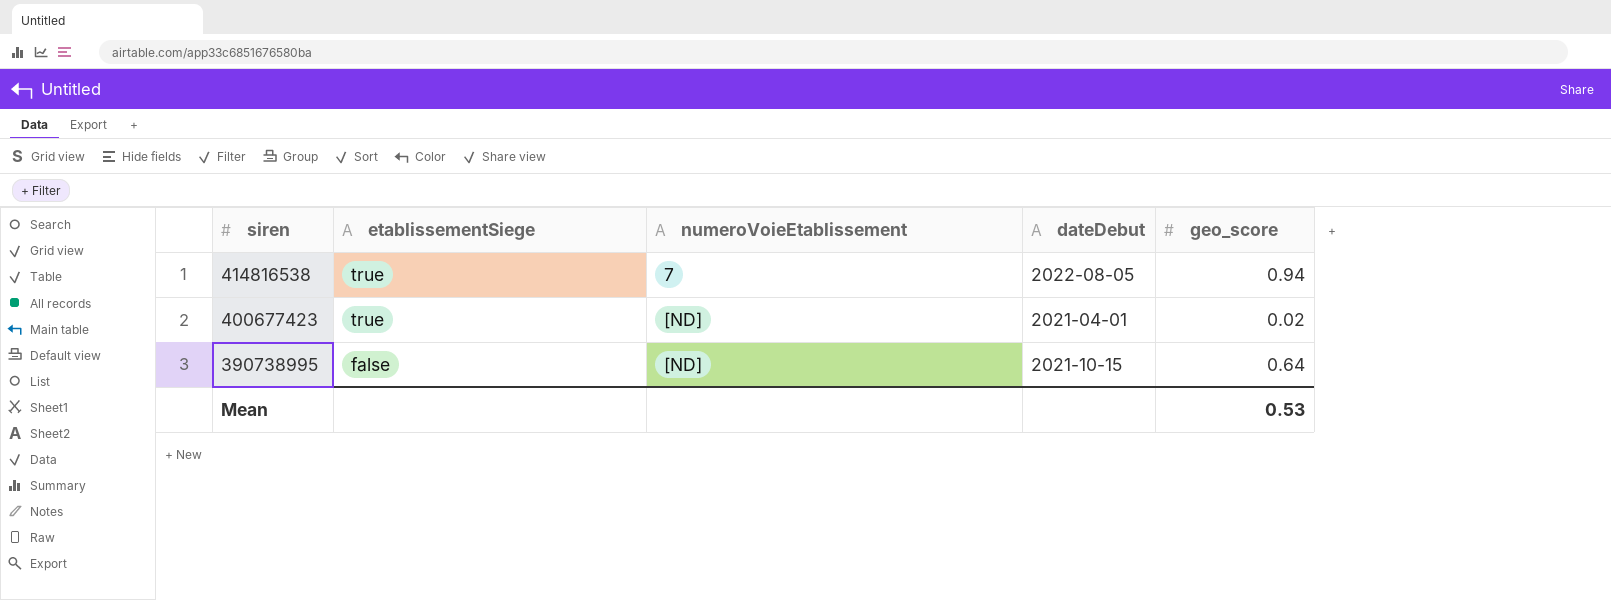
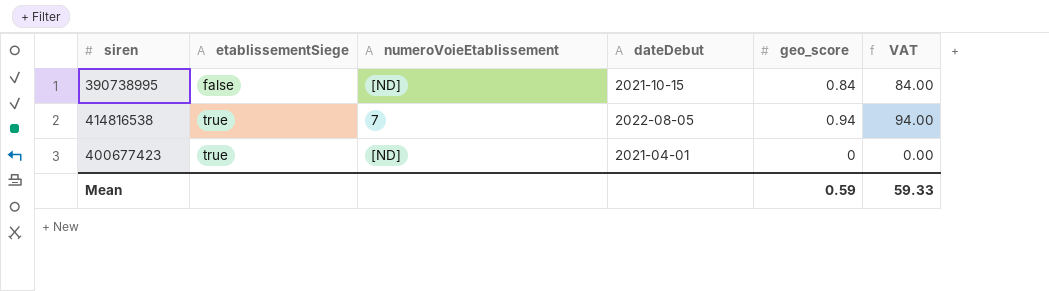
row order: siren descending -> etablissementSiege ascending
column VAT | formula: none -> [geo_score] * 100
390738995 | geo_score: 0.64 -> 0.84
400677423 | geo_score: 0.02 -> 0
Mean | geo_score: 0.53 -> 0.59

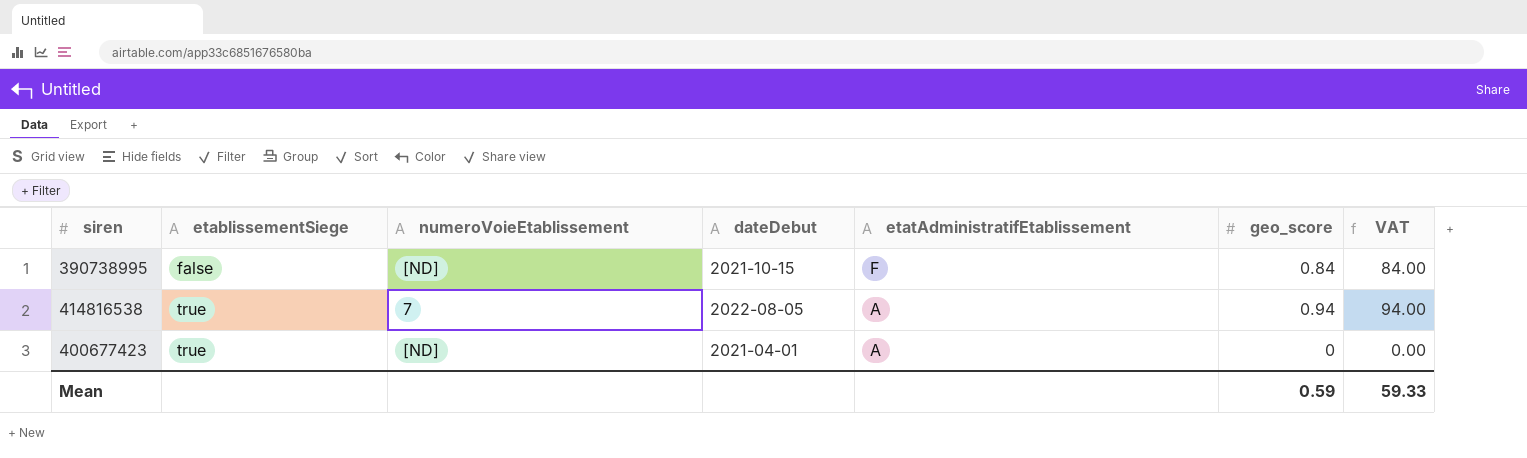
column etatAdministratifEtablissement | position: none -> 5

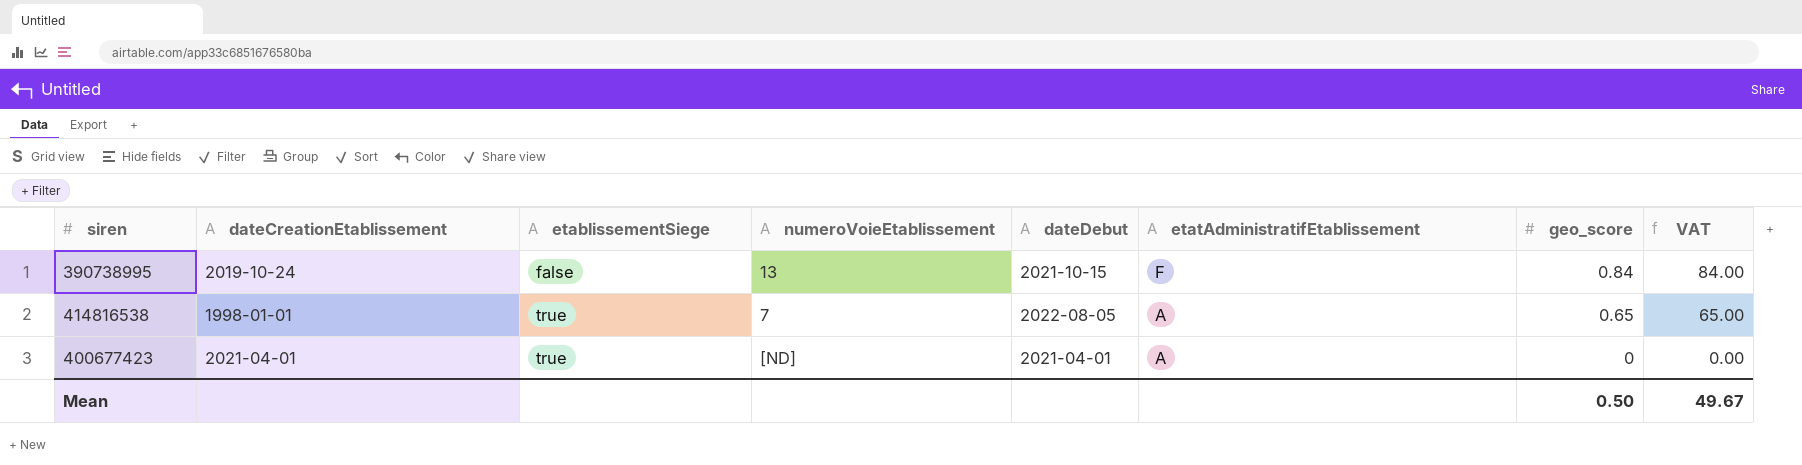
column dateCreationEtablissement | position: none -> 2
390738995 | numeroVoieEtablissement: [ND] -> 13
414816538 | geo_score: 0.94 -> 0.65
414816538 | VAT: 94.00 -> 65.00
Mean | geo_score: 0.59 -> 0.50
Mean | VAT: 59.33 -> 49.67

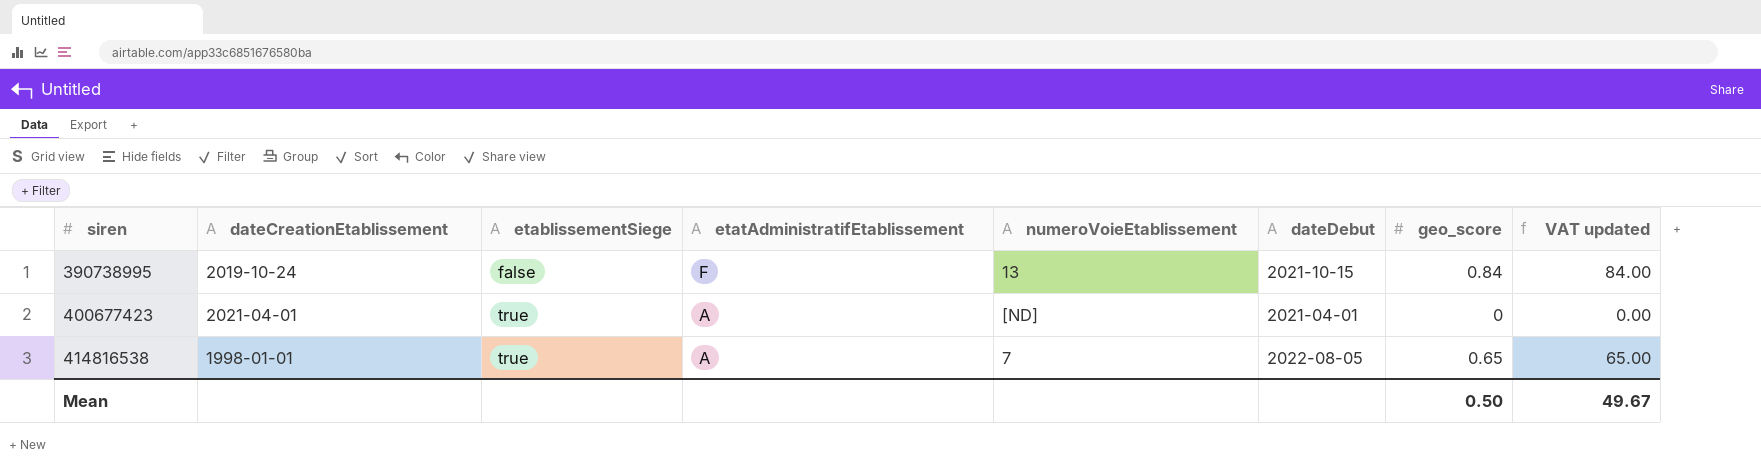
row order: etablissementSiege ascending -> siren ascending
column etatAdministratifEtablissement | position: 6 -> 4
column name: VAT -> VAT updated

